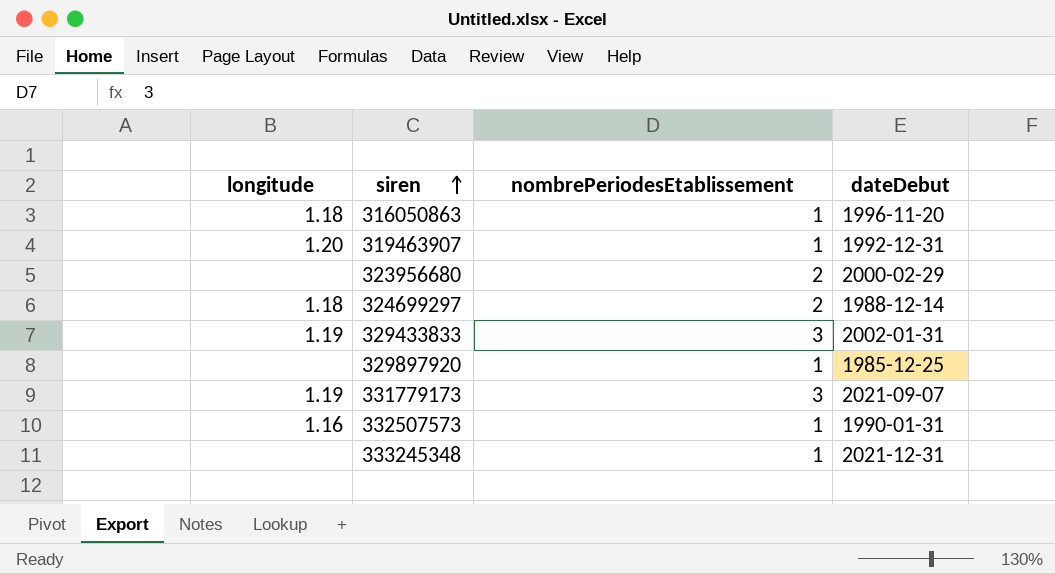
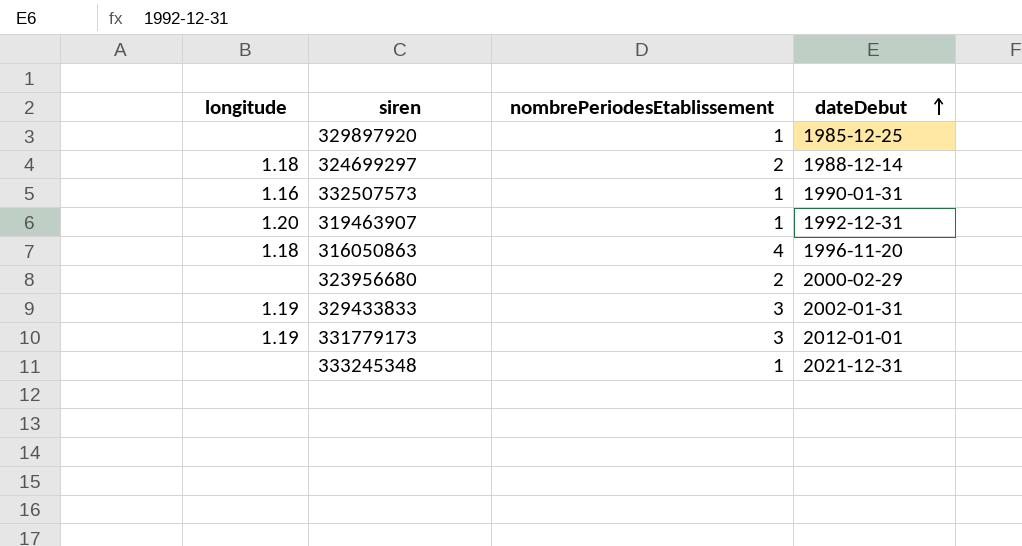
row order: siren ascending -> dateDebut ascending
316050863 | nombrePeriodesEtablissement: 1 -> 4
331779173 | dateDebut: 2021-09-07 -> 2012-01-01

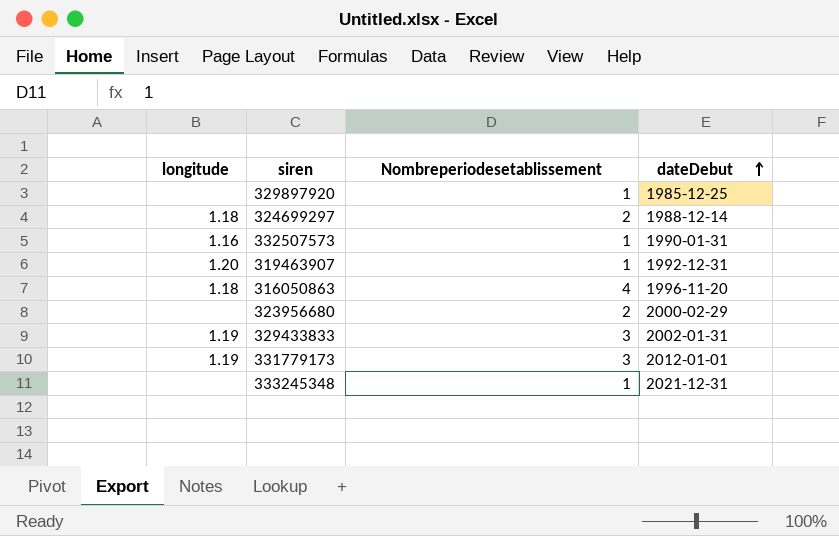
column name: nombrePeriodesEtablissement -> Nombreperiodesetablissement

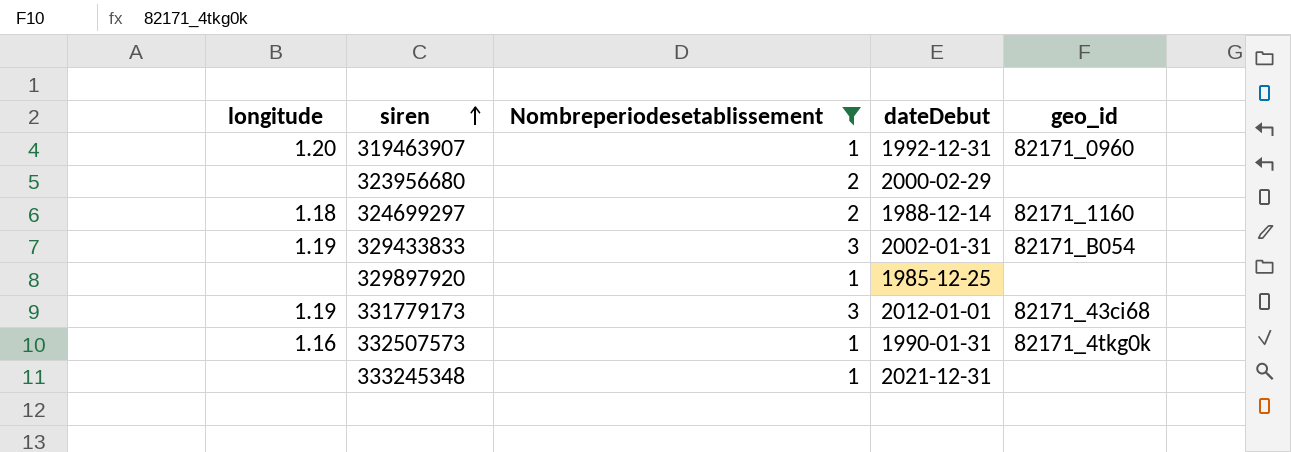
filter: none -> Nombreperiodesetablissement != 4
row order: dateDebut ascending -> siren ascending
column geo_id | position: none -> 5

